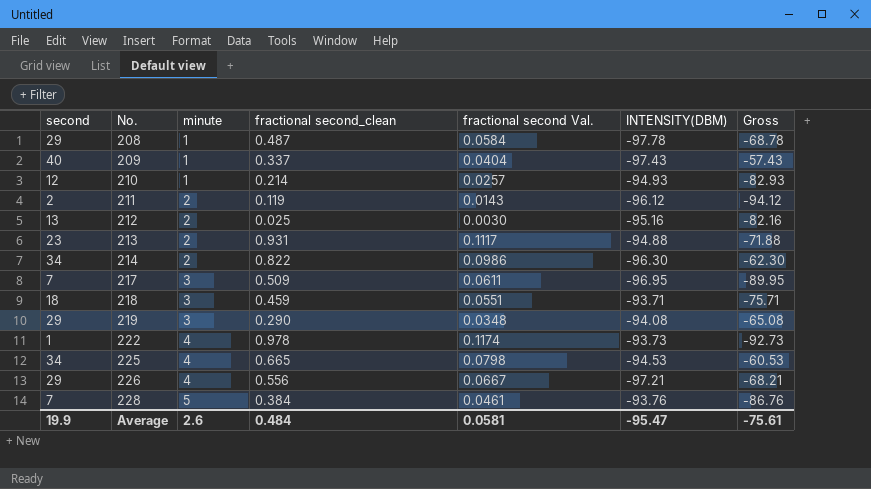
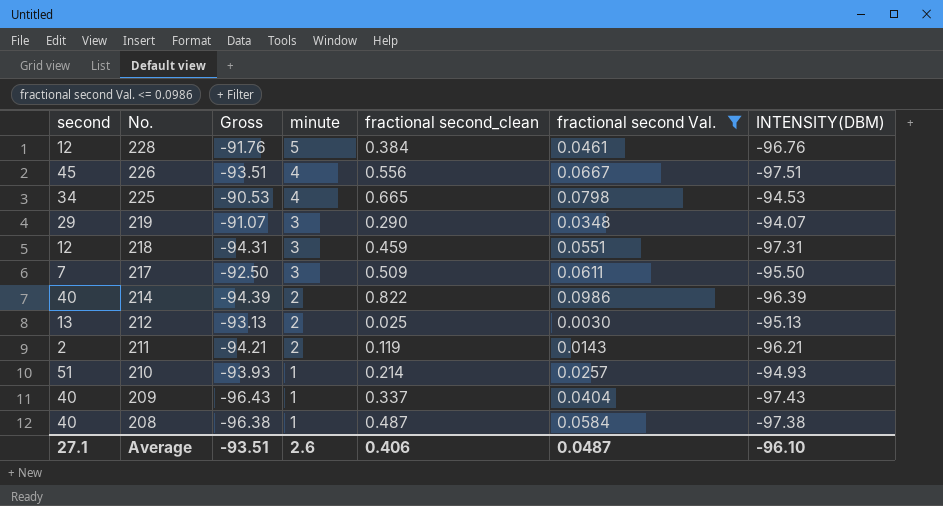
filter: none -> fractional second Val. <= 0.0986
row order: No. ascending -> No. descending
column Gross | formula: [second] + [INTENSITY(DBM)] -> [minute] + [INTENSITY(DBM)]
column Gross | position: 7 -> 3
228 | second: 7 -> 12
228 | INTENSITY(DBM): -93.76 -> -96.76
226 | second: 29 -> 45
226 | INTENSITY(DBM): -97.21 -> -97.51
219 | INTENSITY(DBM): -94.08 -> -94.07
218 | second: 18 -> 12
218 | INTENSITY(DBM): -93.71 -> -97.31
217 | INTENSITY(DBM): -96.95 -> -95.50
214 | second: 34 -> 40
214 | INTENSITY(DBM): -96.30 -> -96.39
212 | INTENSITY(DBM): -95.16 -> -95.13
211 | INTENSITY(DBM): -96.12 -> -96.21
210 | second: 12 -> 51
208 | second: 29 -> 40
208 | INTENSITY(DBM): -97.78 -> -97.38
Average | second: 19.9 -> 27.1
Average | Gross: -75.61 -> -93.51
Average | fractional second_clean: 0.484 -> 0.406
Average | fractional second Val.: 0.0581 -> 0.0487
Average | INTENSITY(DBM): -95.47 -> -96.10

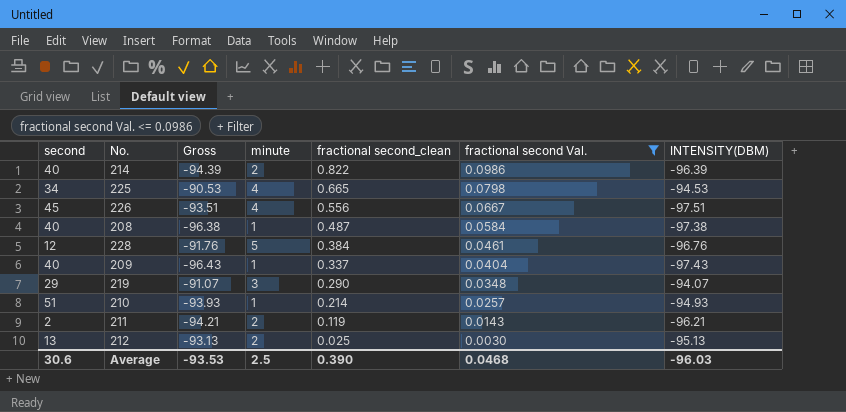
row order: No. descending -> fractional second_clean descending
row 218: 12 | -94.31 | 3 | 0.459 | 0.0551 | -97.31 -> none
row 217: 7 | -92.50 | 3 | 0.509 | 0.0611 | -95.50 -> none
Average | second: 27.1 -> 30.6
Average | Gross: -93.51 -> -93.53
Average | minute: 2.6 -> 2.5
Average | fractional second_clean: 0.406 -> 0.390
Average | fractional second Val.: 0.0487 -> 0.0468
Average | INTENSITY(DBM): -96.10 -> -96.03

